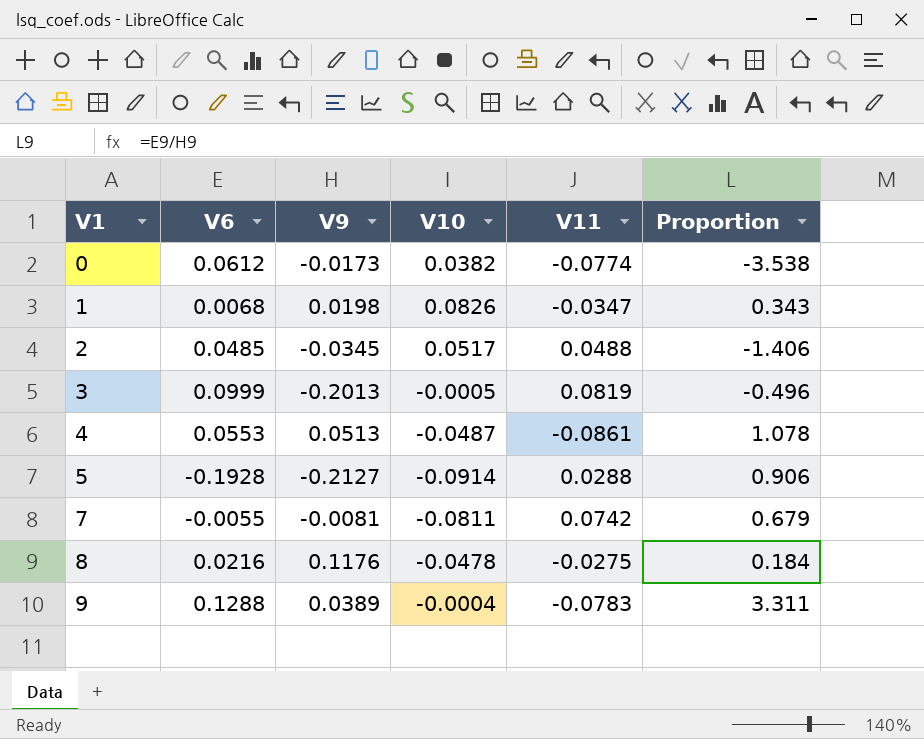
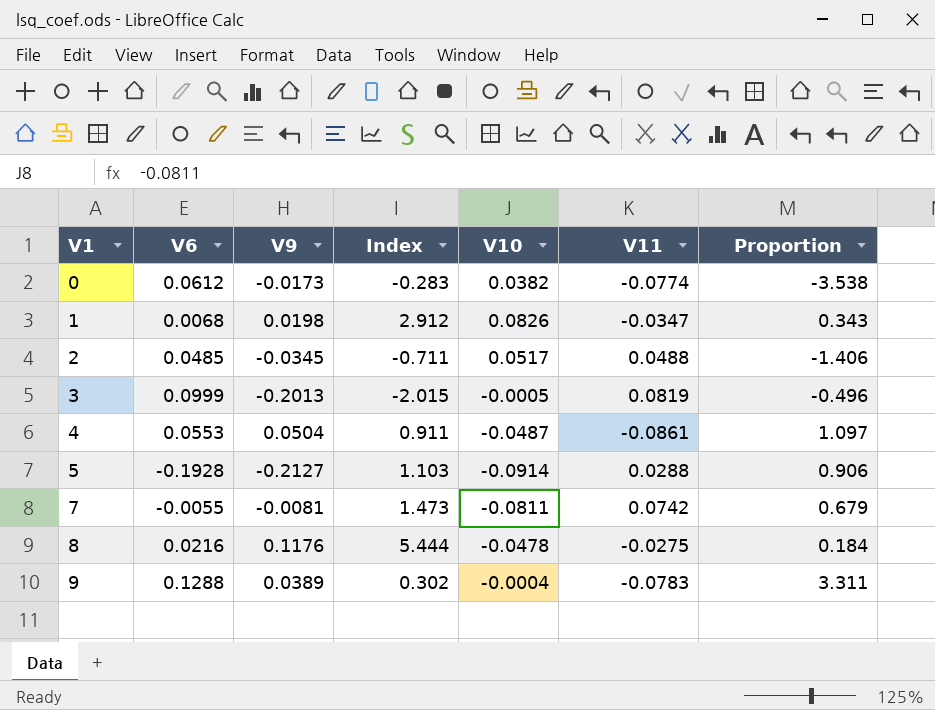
column Index | formula: none -> [V9] / [V6]
4 | V9: 0.0513 -> 0.0504
4 | Proportion: 1.078 -> 1.097

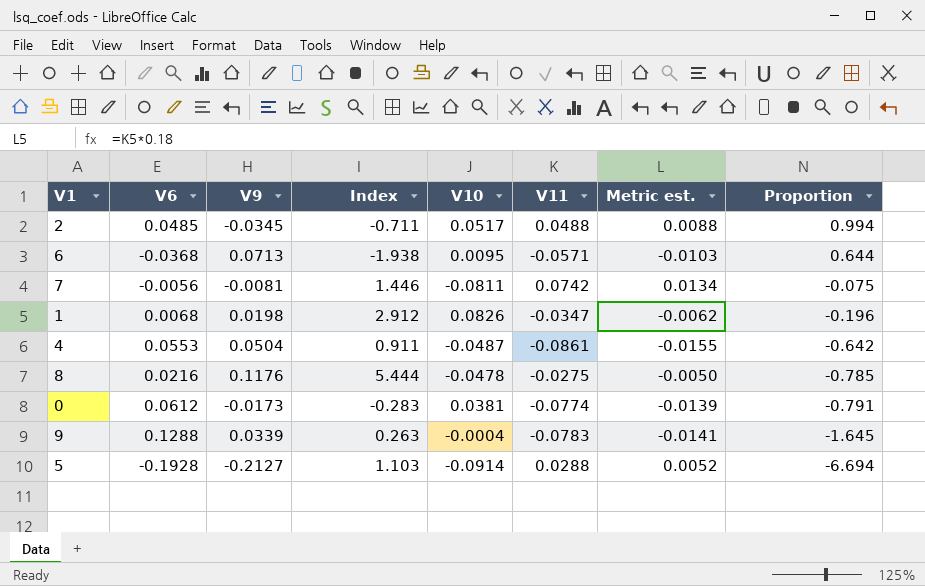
row order: V1 ascending -> Proportion descending
column Metric est. | formula: none -> [V11] * 0.18
column Proportion | formula: [V6] / [V9] -> [V6] / [V11]
row 3: 0.0999 | -0.2013 | -2.015 | -0.0005 | 0.0819 | -0.496 -> none
row 6: none -> -0.0368 | 0.0713 | -1.938 | 0.0095 | -0.0571 | -0.0103 | 0.644
7 | V6: -0.0055 -> -0.0056
7 | Index: 1.473 -> 1.446
0 | V10: 0.0382 -> 0.0381
9 | V9: 0.0389 -> 0.0339
9 | Index: 0.302 -> 0.263

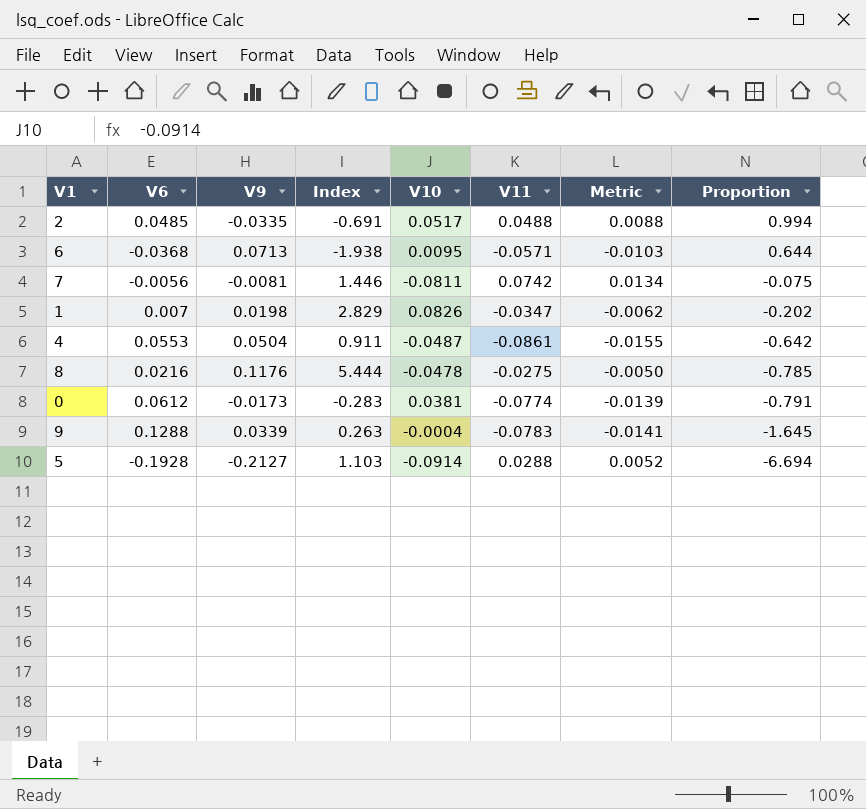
column name: Metric est. -> Metric
2 | V9: -0.0345 -> -0.0335
2 | Index: -0.711 -> -0.691
1 | V6: 0.0068 -> 0.007
1 | Index: 2.912 -> 2.829
1 | Proportion: -0.196 -> -0.202

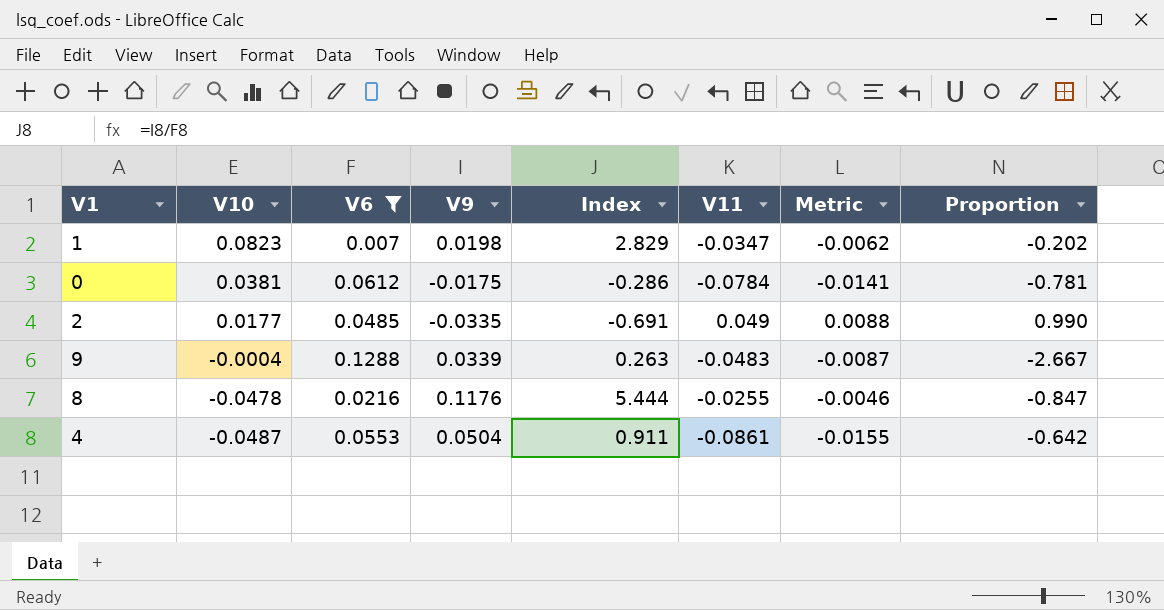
filter: none -> V6 >= 0.007
row order: Proportion descending -> V10 descending
column V10 | position: 5 -> 2
1 | V10: 0.0826 -> 0.0823
0 | V9: -0.0173 -> -0.0175
0 | Index: -0.283 -> -0.286
0 | V11: -0.0774 -> -0.0784
0 | Metric: -0.0139 -> -0.0141
0 | Proportion: -0.791 -> -0.781
2 | V10: 0.0517 -> 0.0177
2 | V11: 0.0488 -> 0.049
2 | Proportion: 0.994 -> 0.990
9 | V11: -0.0783 -> -0.0483
9 | Metric: -0.0141 -> -0.0087
9 | Proportion: -1.645 -> -2.667
8 | V11: -0.0275 -> -0.0255
8 | Metric: -0.0050 -> -0.0046
8 | Proportion: -0.785 -> -0.847

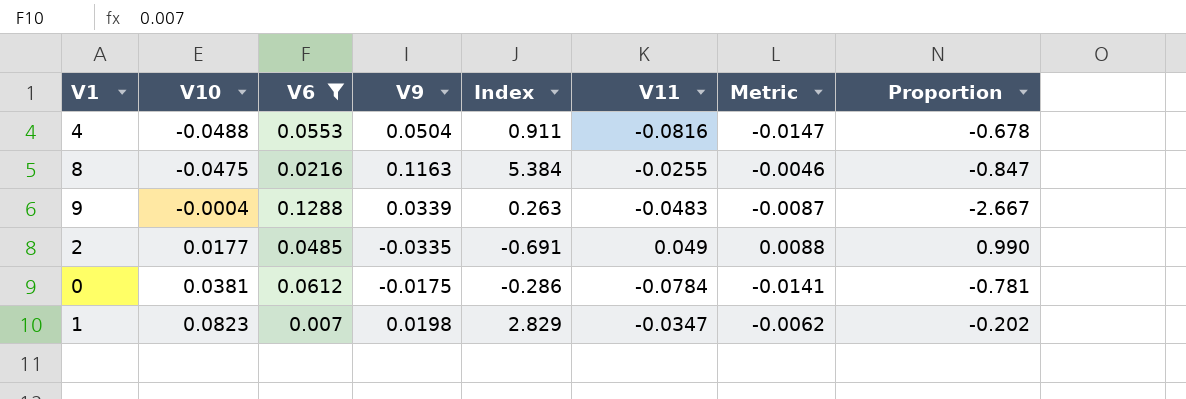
row order: V10 descending -> V10 ascending
4 | V10: -0.0487 -> -0.0488
4 | V11: -0.0861 -> -0.0816
4 | Metric: -0.0155 -> -0.0147
4 | Proportion: -0.642 -> -0.678
8 | V10: -0.0478 -> -0.0475
8 | V9: 0.1176 -> 0.1163
8 | Index: 5.444 -> 5.384

